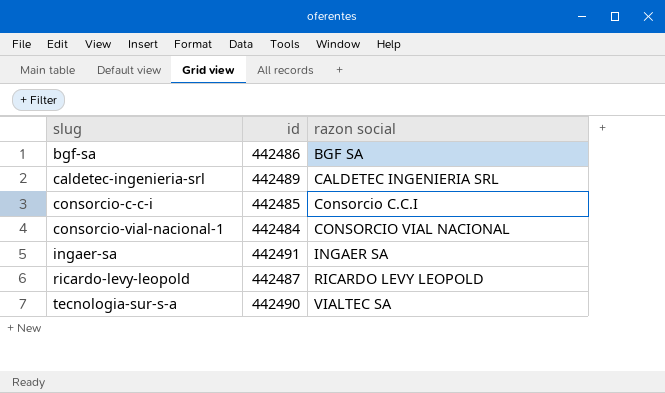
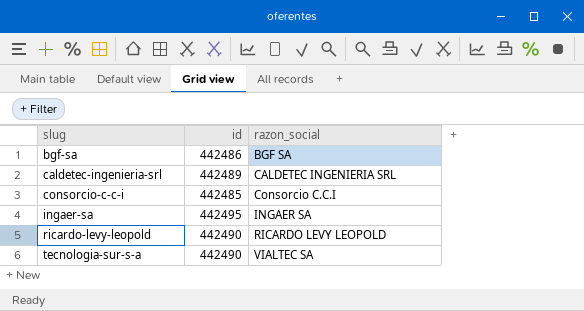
column name: razon social -> razon_social
row consorcio-vial-nacional-1: 442484 | CONSORCIO VIAL NACIONAL -> none
ingaer-sa | id: 442491 -> 442495
ricardo-levy-leopold | id: 442487 -> 442490

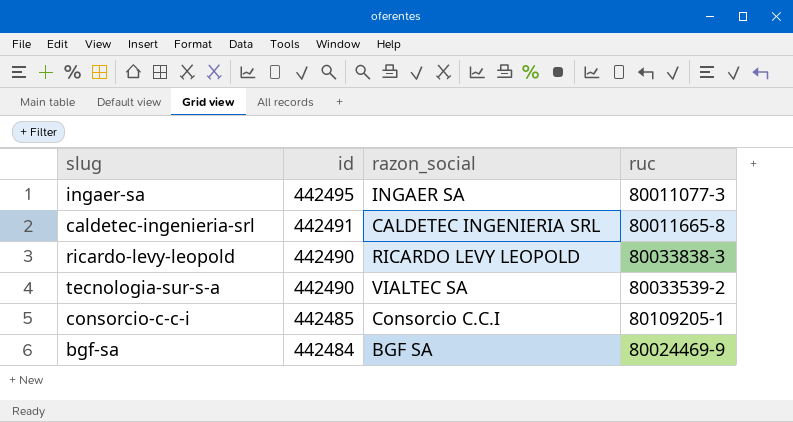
row order: slug ascending -> id descending
column ruc | position: none -> 4
caldetec-ingenieria-srl | id: 442489 -> 442491
bgf-sa | id: 442486 -> 442484

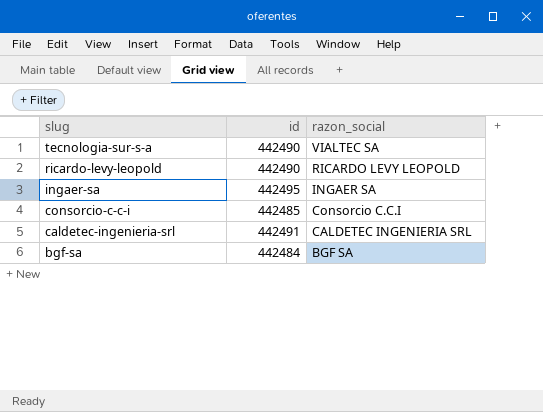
row order: id descending -> slug descending
column ruc | position: 4 -> none

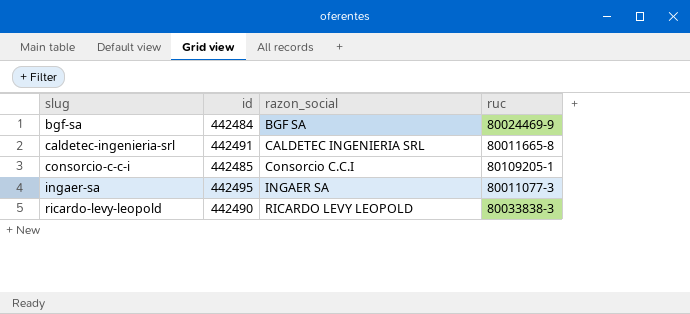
row order: slug descending -> slug ascending
column ruc | position: none -> 4
row tecnologia-sur-s-a: 442490 | VIALTEC SA -> none

